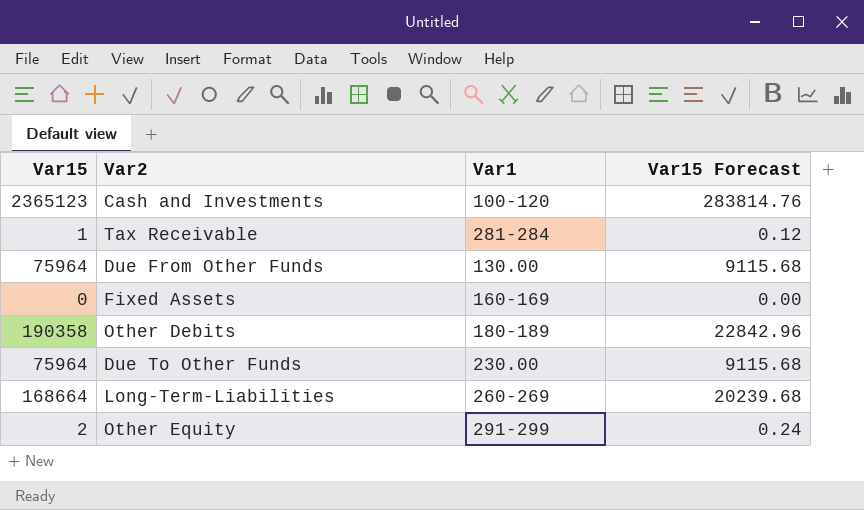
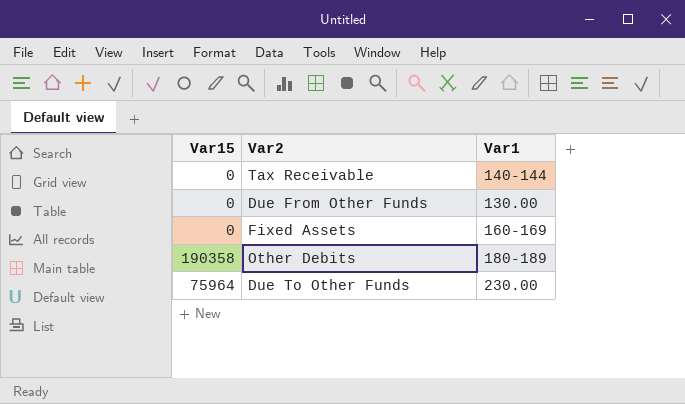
column Var15 Forecast | formula: [Var15] * 0.12 -> none
row Cash and Investments: 2365123 | 100-120 | 283814.76 -> none
row Long-Term-Liabilities: 168664 | 260-269 | 20239.68 -> none
row Other Equity: 2 | 291-299 | 0.24 -> none
Tax Receivable | Var15: 1 -> 0
Tax Receivable | Var1: 281-284 -> 140-144
Due From Other Funds | Var15: 75964 -> 0

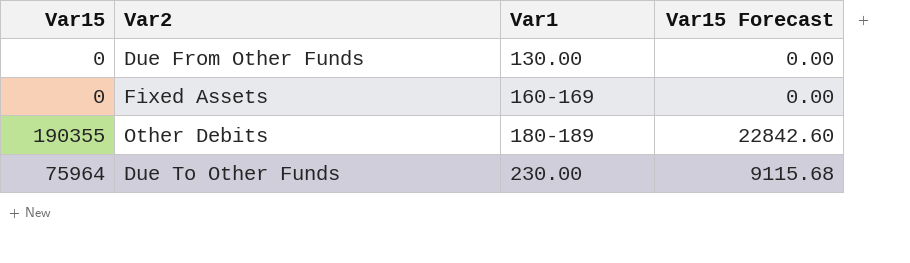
column Var15 Forecast | formula: none -> [Var15] * 0.12
row Tax Receivable: 0 | 140-144 -> none
Other Debits | Var15: 190358 -> 190355

